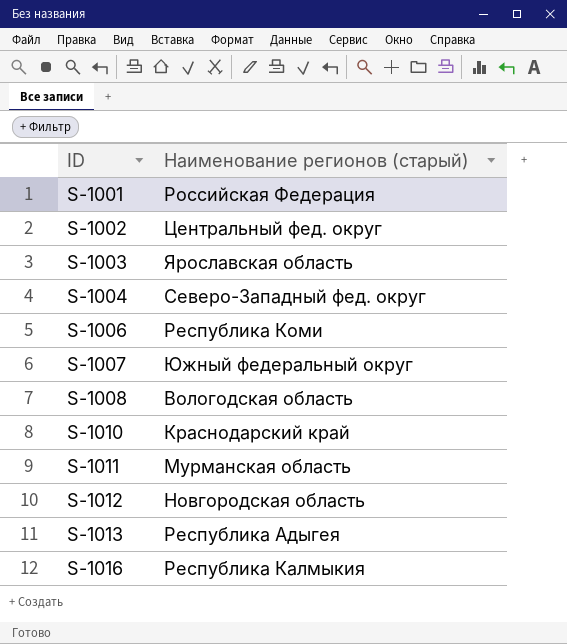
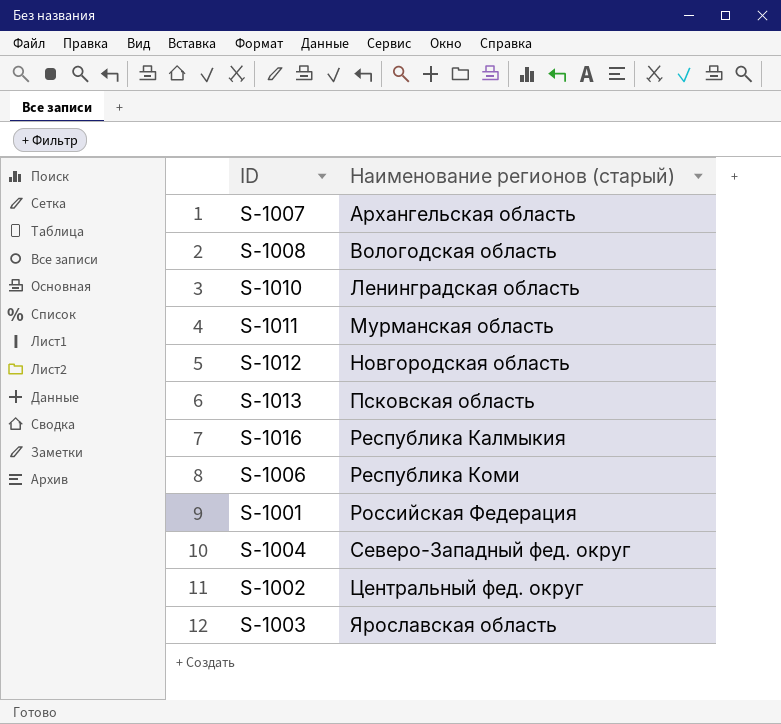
row order: ID ascending -> Наименование регионов (старый) ascending
S-1007 | Наименование регионов (старый): Южный федеральный округ -> Архангельская область
S-1010 | Наименование регионов (старый): Краснодарский край -> Ленинградская область
S-1013 | Наименование регионов (старый): Республика Адыгея -> Псковская область

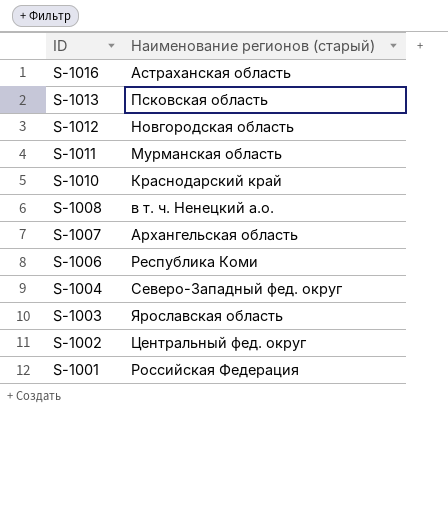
row order: Наименование регионов (старый) ascending -> ID descending
S-1016 | Наименование регионов (старый): Республика Калмыкия -> Астраханская область
S-1010 | Наименование регионов (старый): Ленинградская область -> Краснодарский край
S-1008 | Наименование регионов (старый): Вологодская область -> в т. ч. Ненецкий а.о.

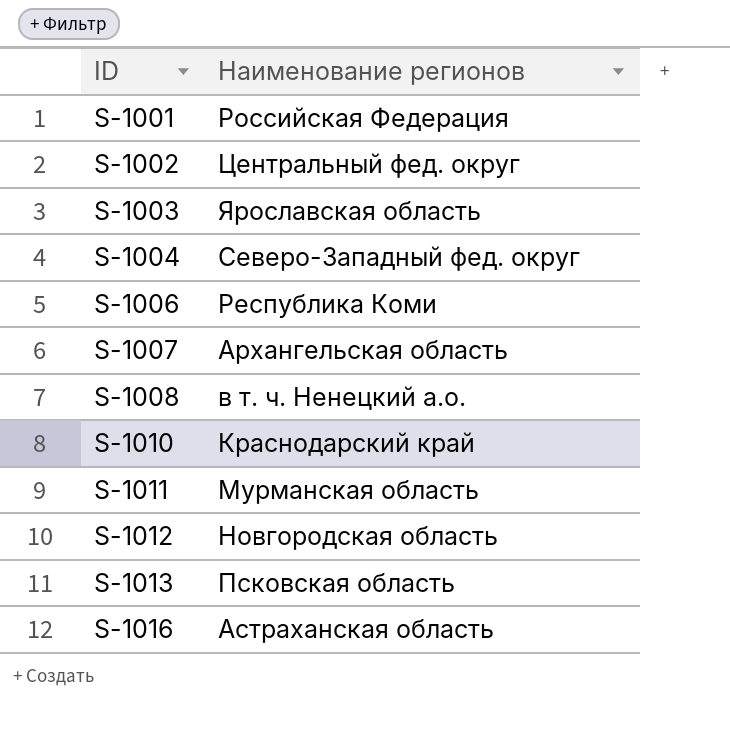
row order: ID descending -> ID ascending
column name: Наименование регионов (старый) -> Наименование регионов

